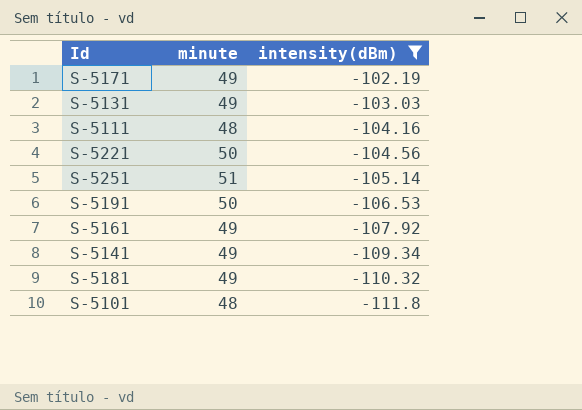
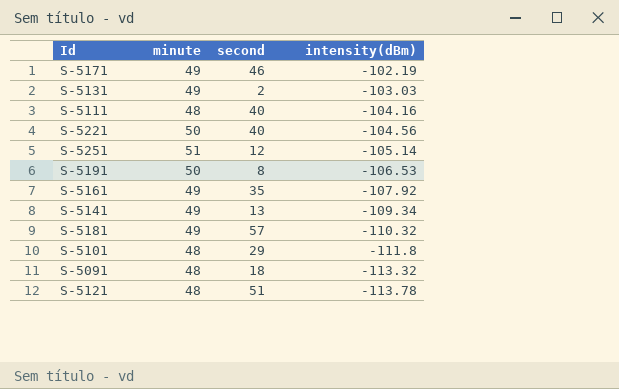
filter: intensity(dBm) >= -111.8 -> none
column second | position: none -> 3

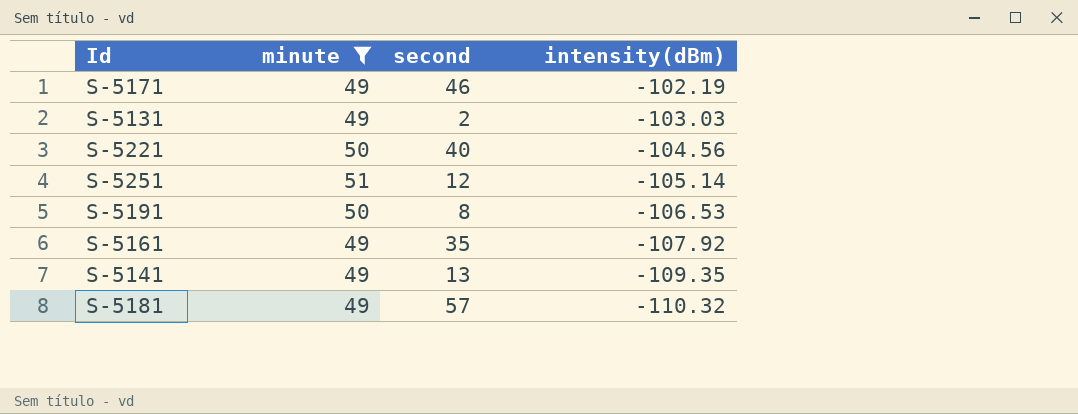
filter: none -> minute != 48
S-5141 | intensity(dBm): -109.34 -> -109.35

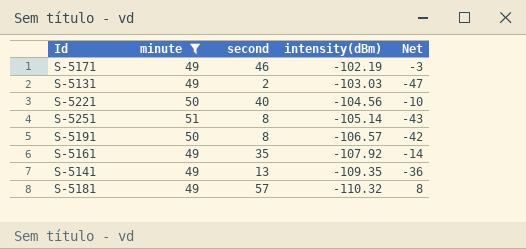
column Net | formula: none -> [second] - [minute]
S-5251 | second: 12 -> 8
S-5191 | intensity(dBm): -106.53 -> -106.57

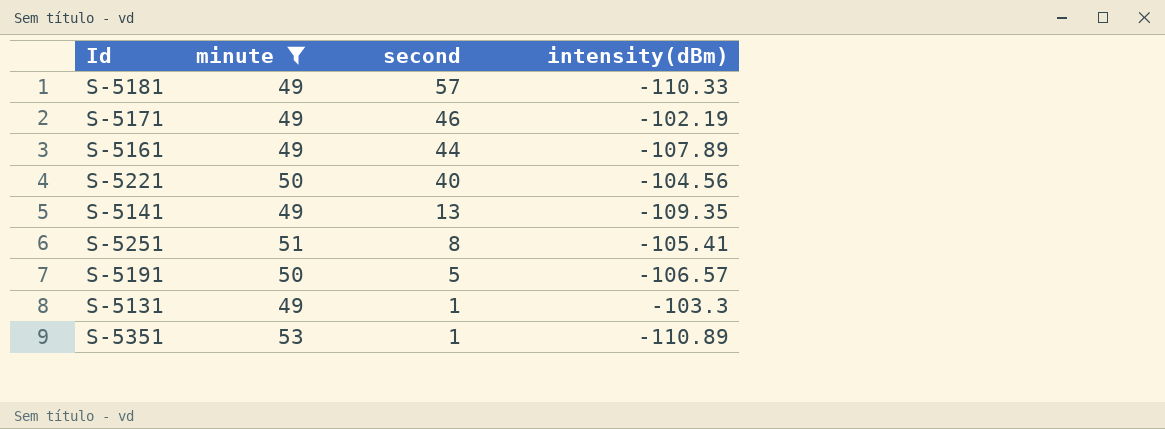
row order: intensity(dBm) descending -> second descending
column Net | formula: [second] - [minute] -> none
S-5181 | intensity(dBm): -110.32 -> -110.33
S-5161 | second: 35 -> 44
S-5161 | intensity(dBm): -107.92 -> -107.89
S-5251 | intensity(dBm): -105.14 -> -105.41
S-5191 | second: 8 -> 5
S-5131 | second: 2 -> 1
S-5131 | intensity(dBm): -103.03 -> -103.3
row S-5351: none -> 53 | 1 | -110.89

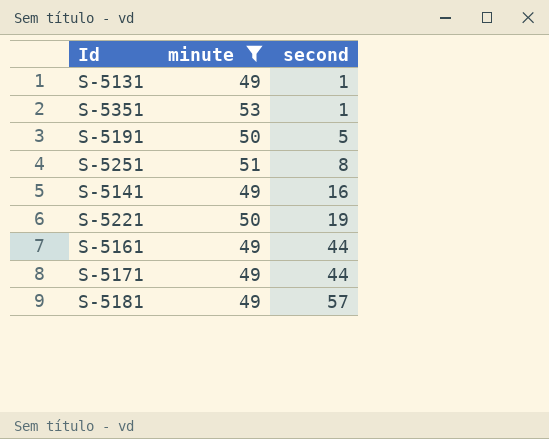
row order: second descending -> second ascending
column intensity(dBm) | position: 4 -> none
S-5141 | second: 13 -> 16
S-5221 | second: 40 -> 19
S-5171 | second: 46 -> 44

